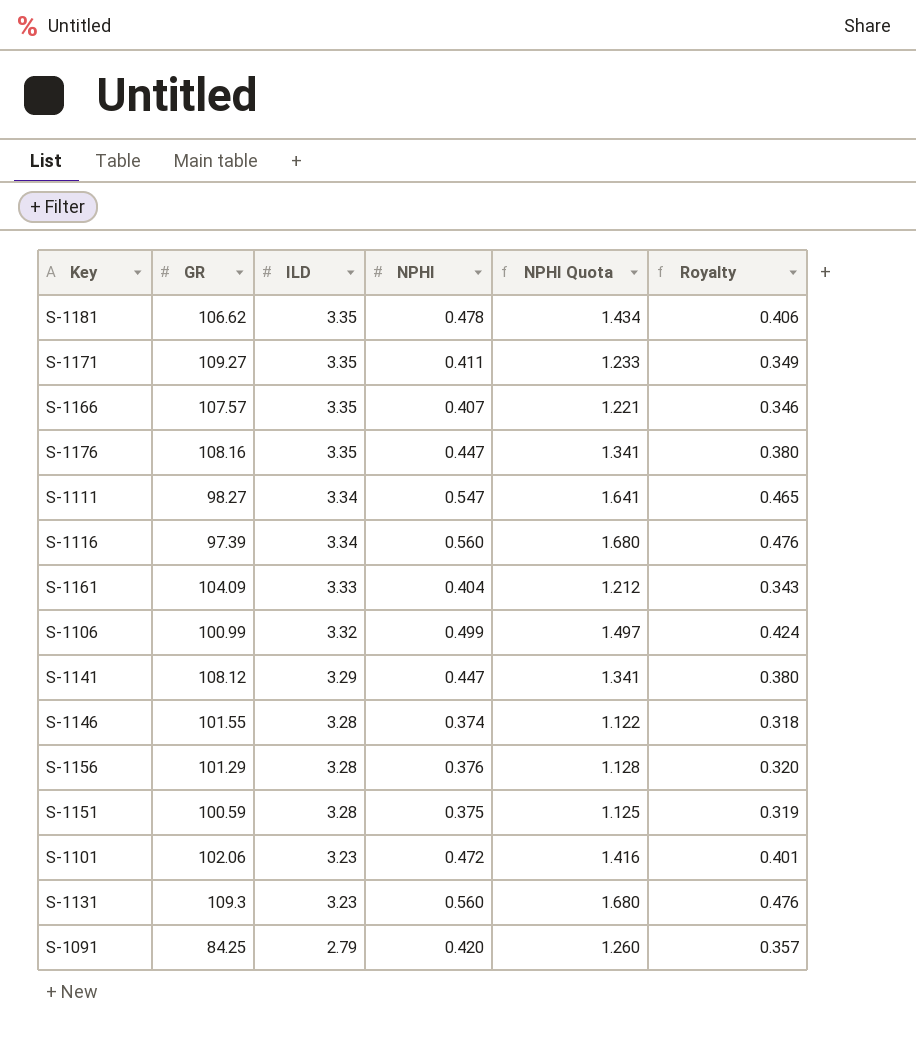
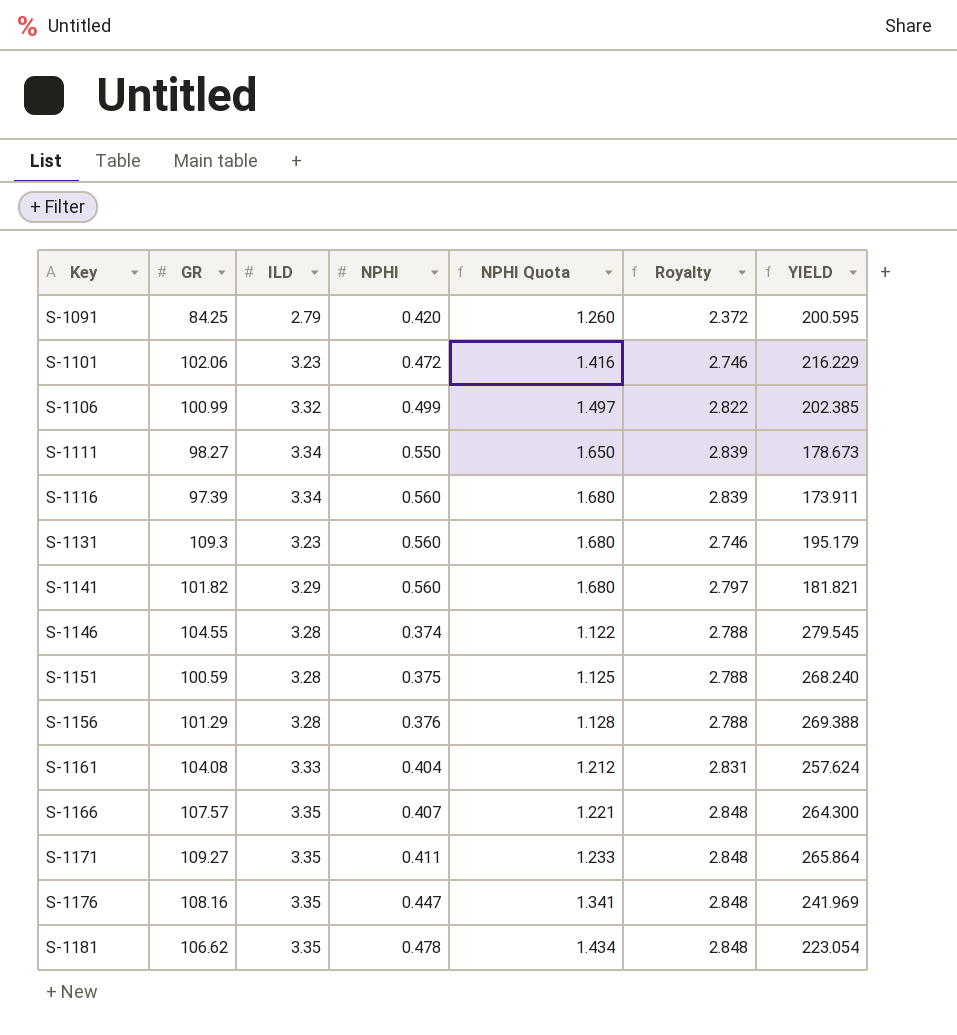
row order: ILD descending -> Key ascending
column Royalty | formula: [NPHI] * 0.85 -> [ILD] * 0.85
column YIELD | formula: none -> [GR] / [NPHI]
S-1111 | NPHI: 0.547 -> 0.550
S-1111 | NPHI Quota: 1.641 -> 1.650
S-1141 | GR: 108.12 -> 101.82
S-1141 | NPHI: 0.447 -> 0.560
S-1141 | NPHI Quota: 1.341 -> 1.680
S-1146 | GR: 101.55 -> 104.55
S-1161 | GR: 104.09 -> 104.08

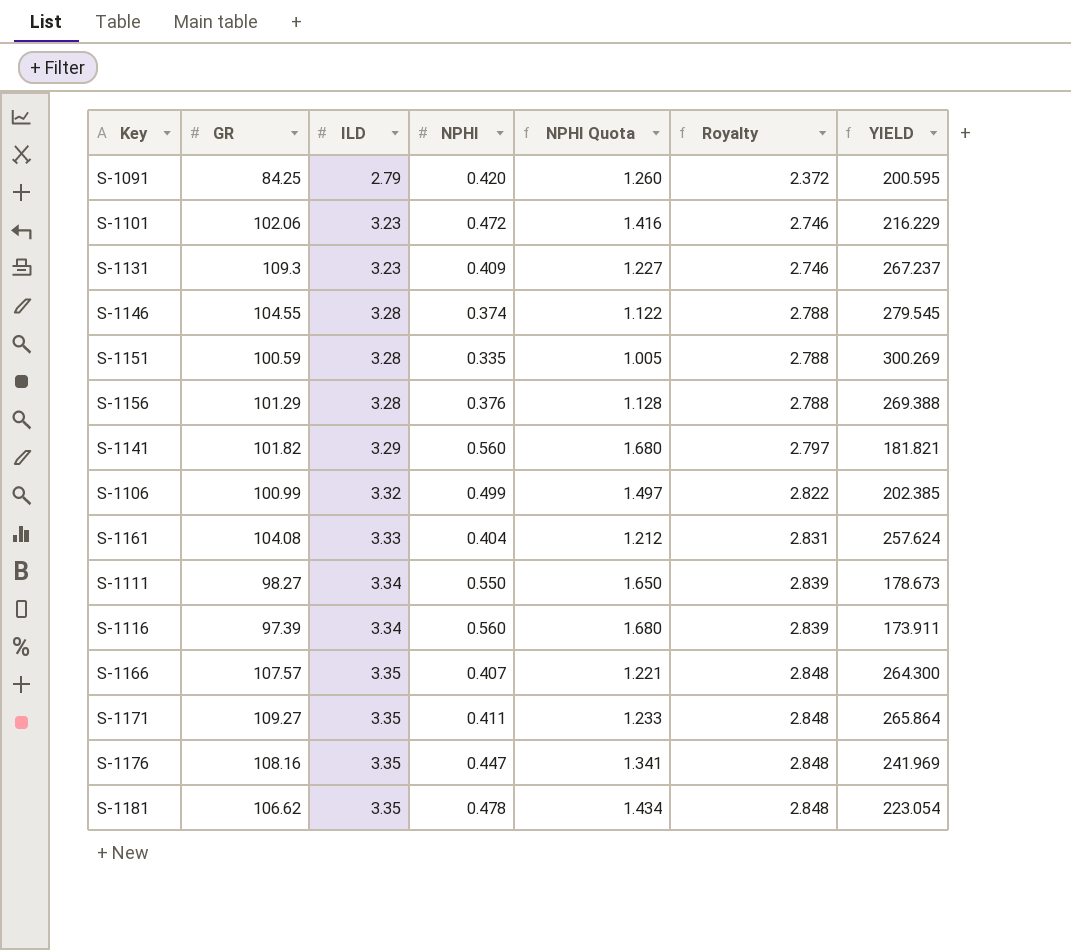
row order: Key ascending -> ILD ascending
S-1131 | NPHI: 0.560 -> 0.409
S-1131 | NPHI Quota: 1.680 -> 1.227
S-1131 | YIELD: 195.179 -> 267.237
S-1151 | NPHI: 0.375 -> 0.335
S-1151 | NPHI Quota: 1.125 -> 1.005
S-1151 | YIELD: 268.240 -> 300.269

